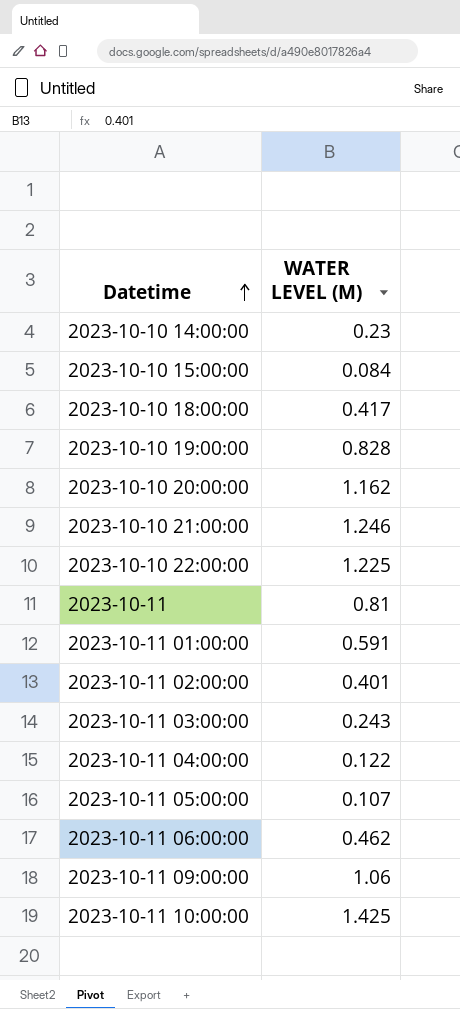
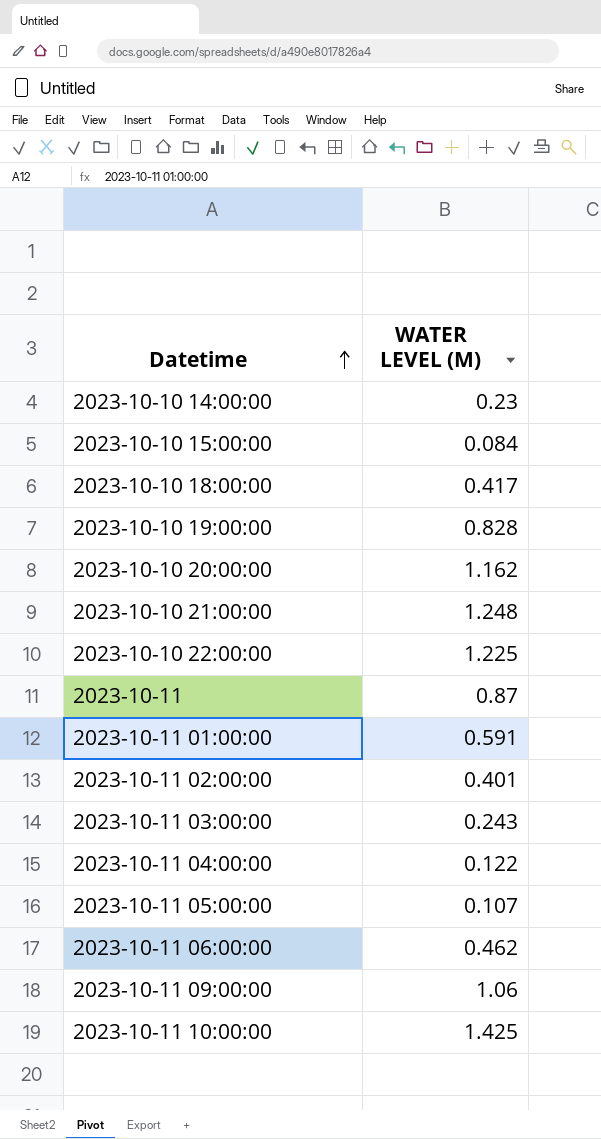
2023-10-10 21:00:00 | WATER LEVEL (M): 1.246 -> 1.248
2023-10-11 | WATER LEVEL (M): 0.81 -> 0.87

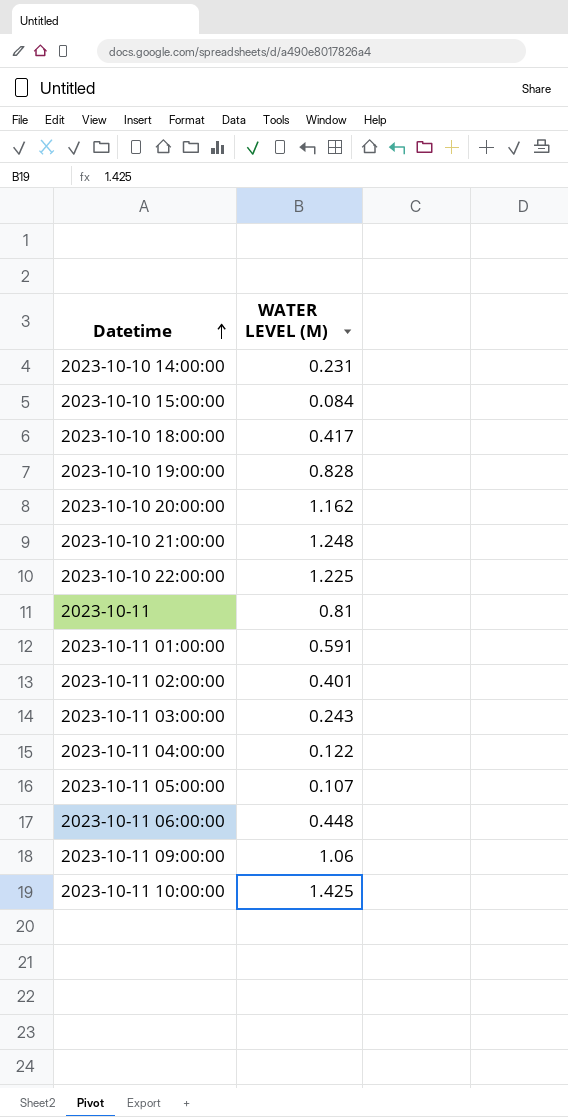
2023-10-10 14:00:00 | WATER LEVEL (M): 0.23 -> 0.231
2023-10-11 | WATER LEVEL (M): 0.87 -> 0.81
2023-10-11 06:00:00 | WATER LEVEL (M): 0.462 -> 0.448

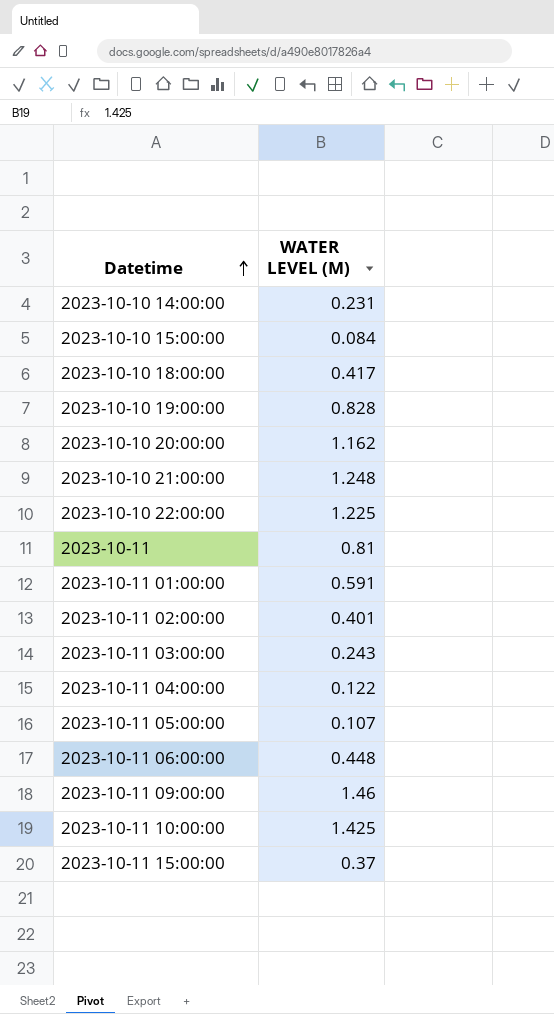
2023-10-11 09:00:00 | WATER LEVEL (M): 1.06 -> 1.46
row 2023-10-11 15:00:00: none -> 0.37

